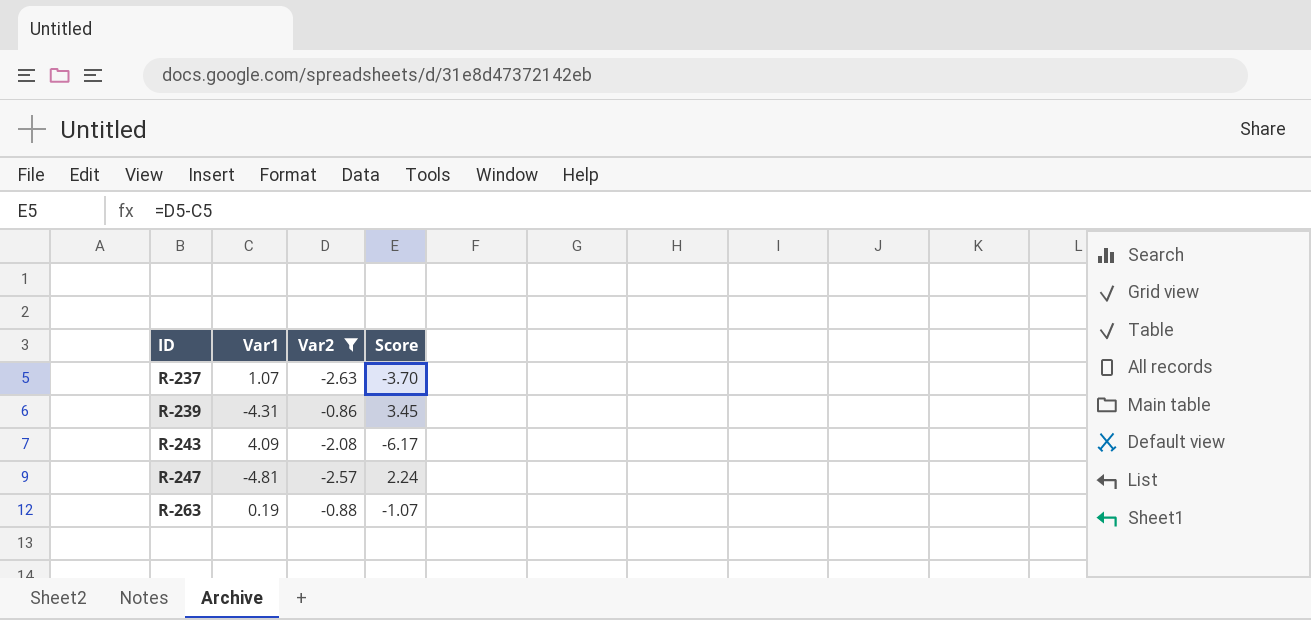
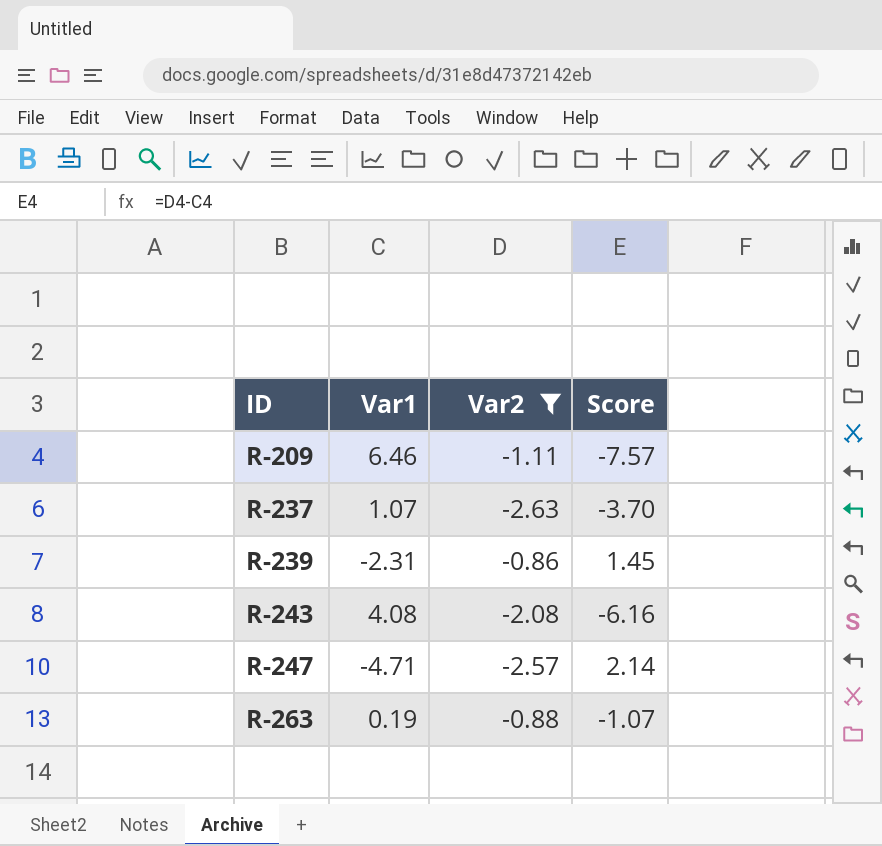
row R-209: none -> 6.46 | -1.11 | -7.57
R-239 | Var1: -4.31 -> -2.31
R-239 | Score: 3.45 -> 1.45
R-243 | Var1: 4.09 -> 4.08
R-243 | Score: -6.17 -> -6.16
R-247 | Var1: -4.81 -> -4.71
R-247 | Score: 2.24 -> 2.14

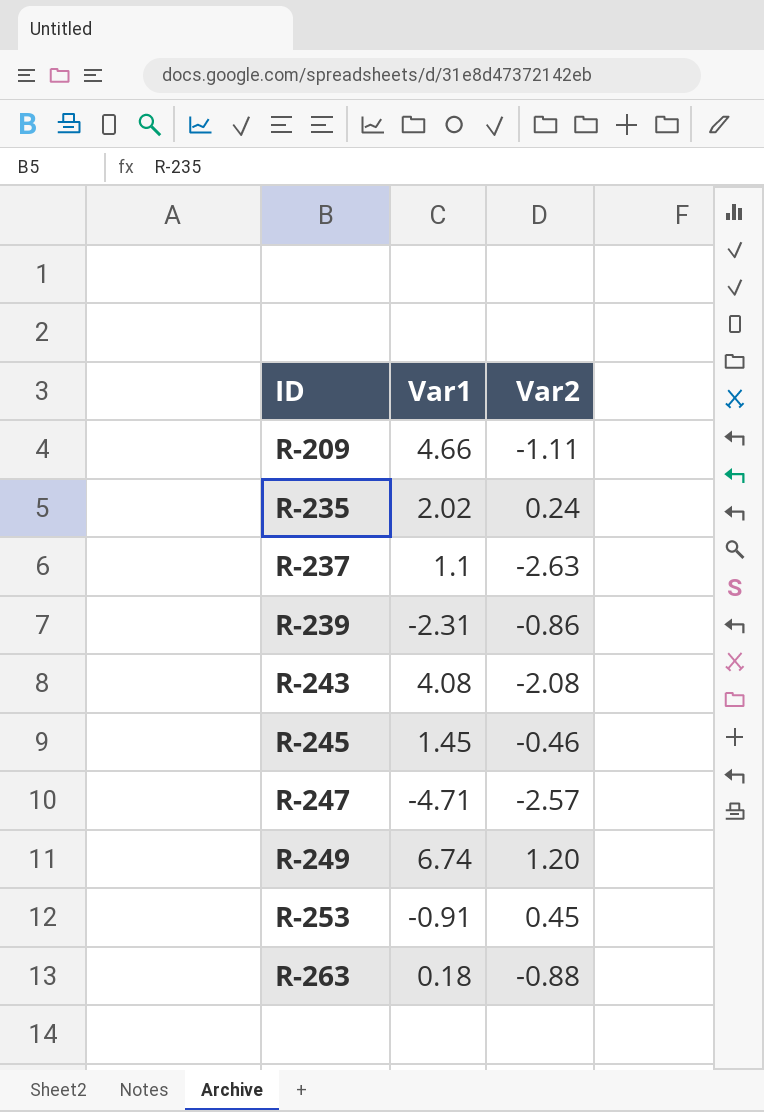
filter: Var2 <= -0.86 -> none
column Score | formula: [Var2] - [Var1] -> none
R-209 | Var1: 6.46 -> 4.66
R-237 | Var1: 1.07 -> 1.1
R-263 | Var1: 0.19 -> 0.18

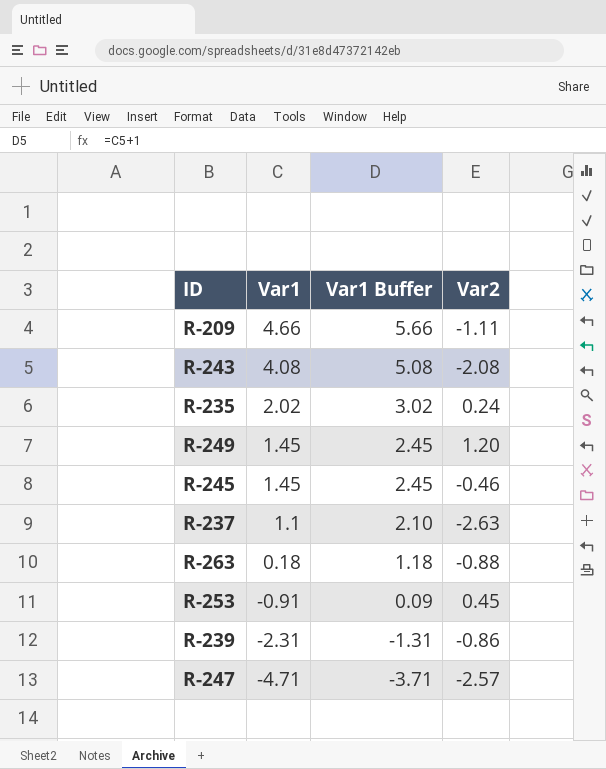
row order: ID ascending -> Var1 descending
column Var1 Buffer | formula: none -> [Var1] + 1
R-249 | Var1: 6.74 -> 1.45

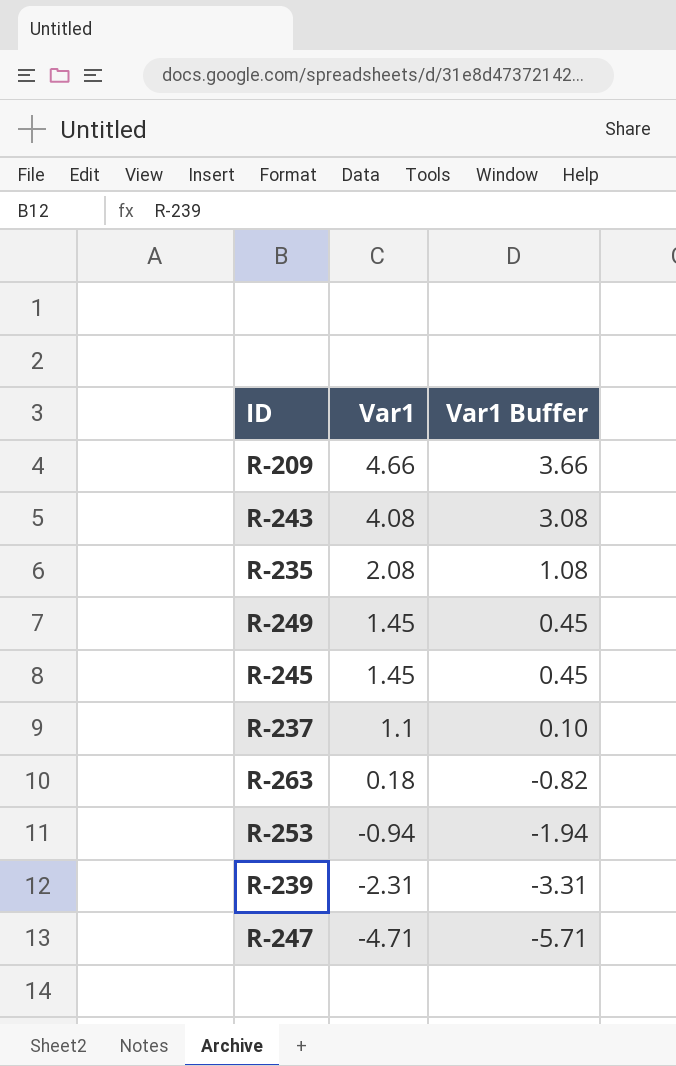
column Var2 | position: 4 -> none
column Var1 Buffer | formula: [Var1] + 1 -> [Var1] - 1
R-235 | Var1: 2.02 -> 2.08
R-253 | Var1: -0.91 -> -0.94

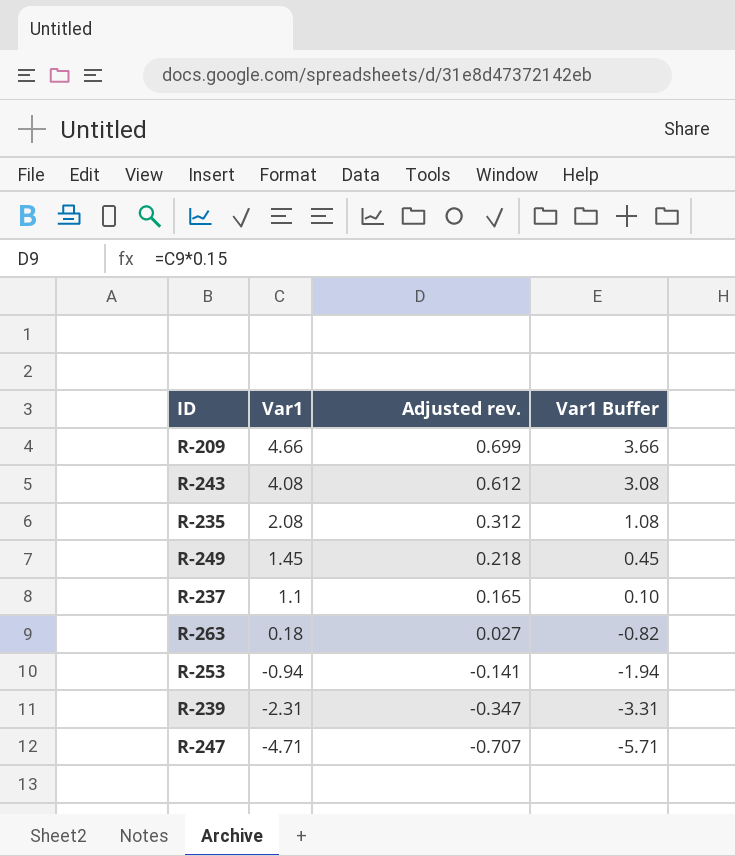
column Adjusted rev. | formula: none -> [Var1] * 0.15
row R-245: 1.45 | 0.45 -> none

